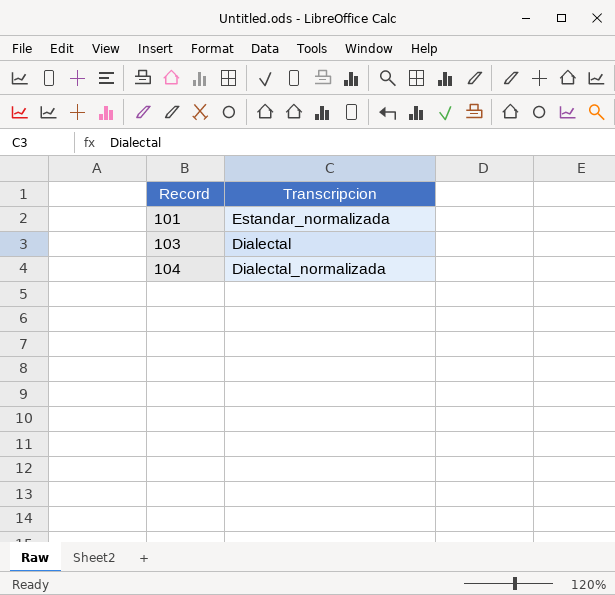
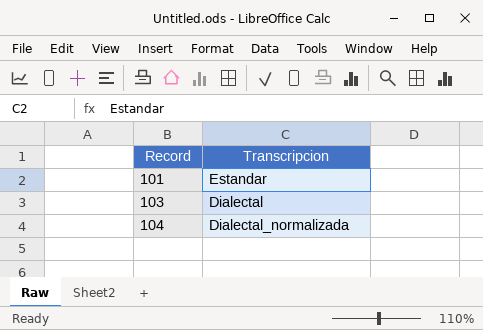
101 | Transcripcion: Estandar_normalizada -> Estandar

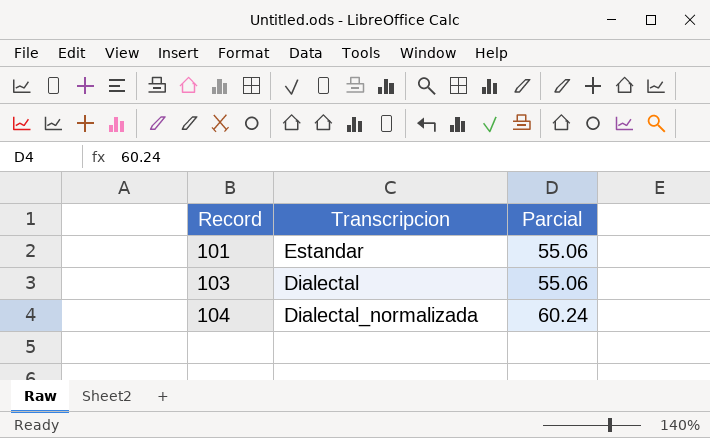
column Parcial | position: none -> 3

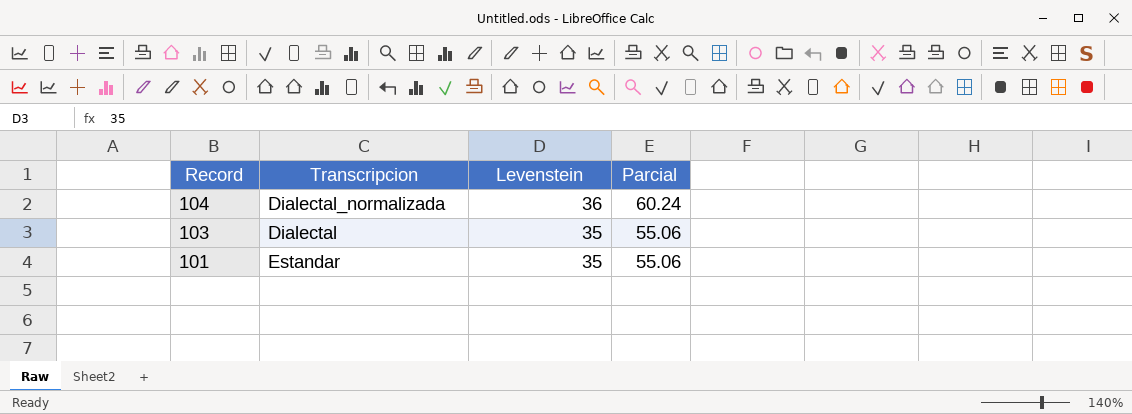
row order: Record ascending -> Record descending
column Levenstein | position: none -> 3

